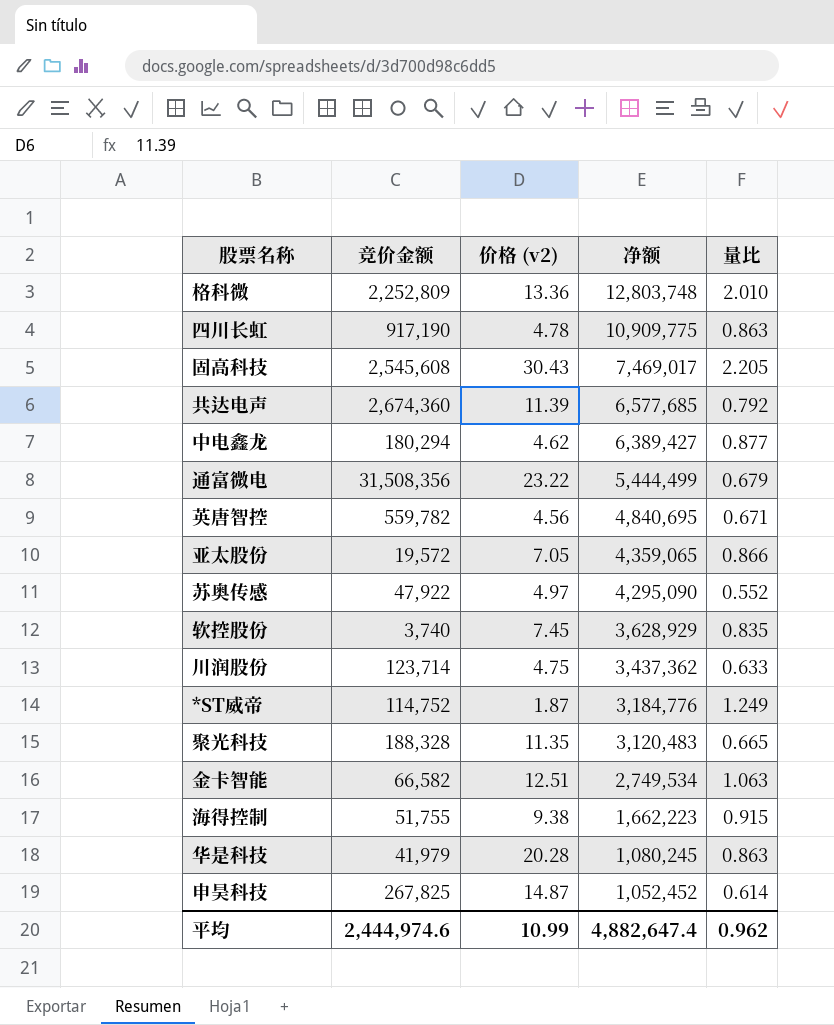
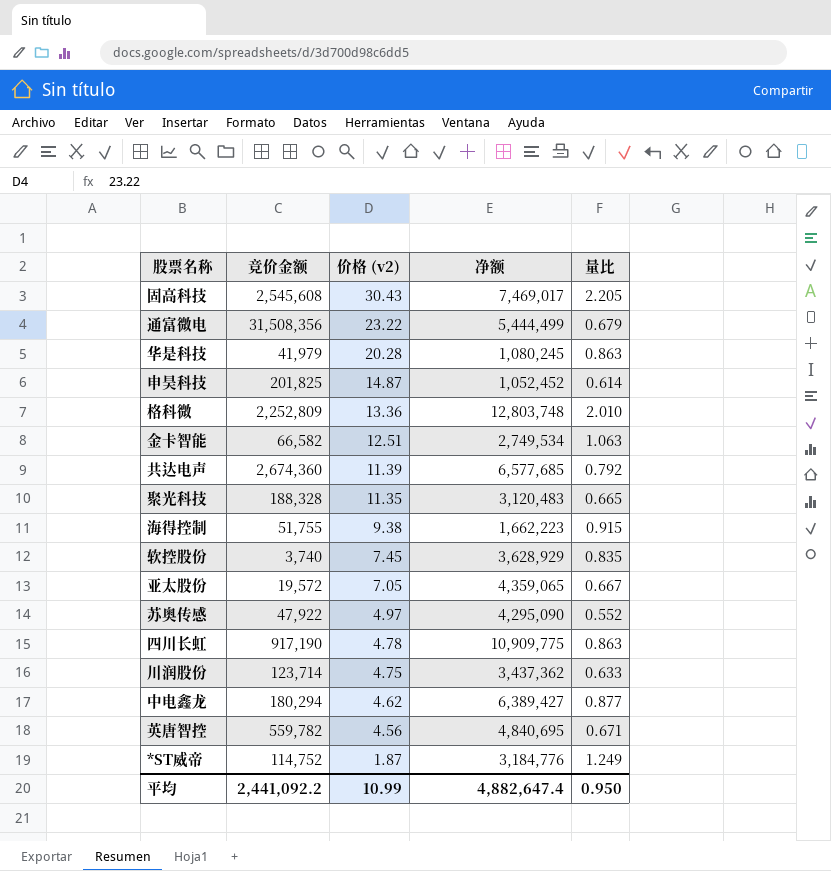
row order: 净额 descending -> 价格 (v2) descending
申昊科技 | 竞价金额: 267,825 -> 201,825
亚太股份 | 量比: 0.866 -> 0.667
平均 | 竞价金额: 2,444,974.6 -> 2,441,092.2
平均 | 量比: 0.962 -> 0.950

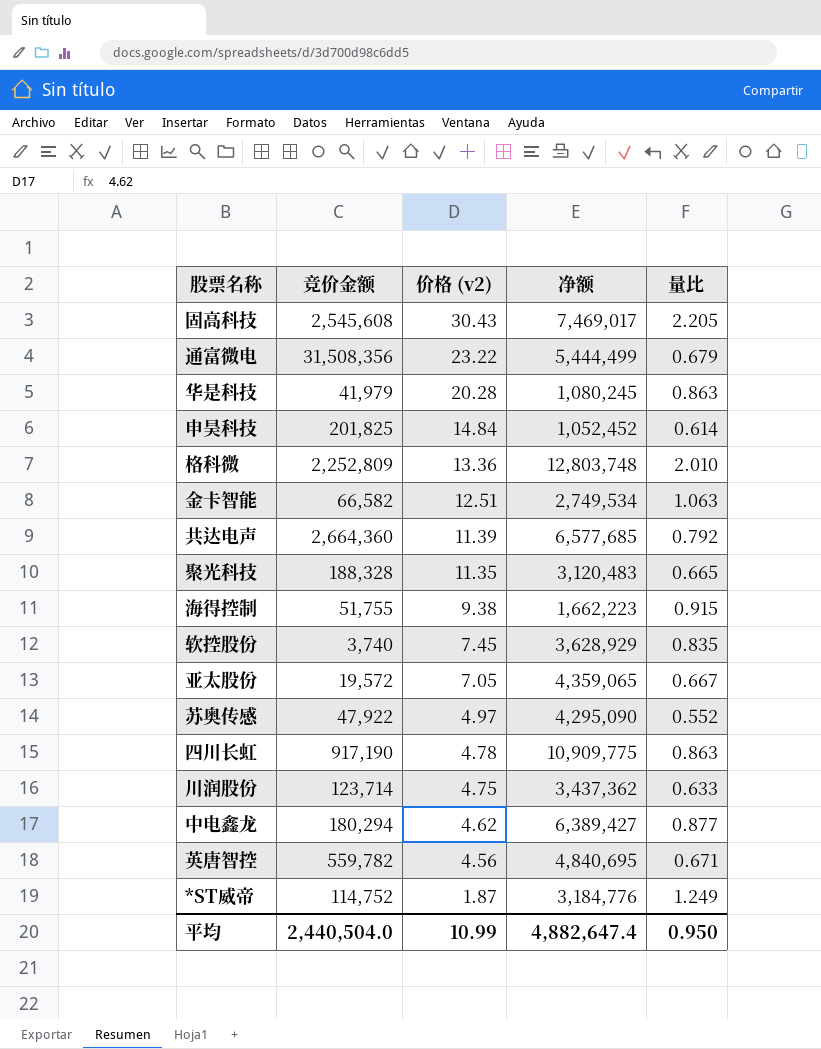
申昊科技 | 价格 (v2): 14.87 -> 14.84
共达电声 | 竞价金额: 2,674,360 -> 2,664,360
平均 | 竞价金额: 2,441,092.2 -> 2,440,504.0

